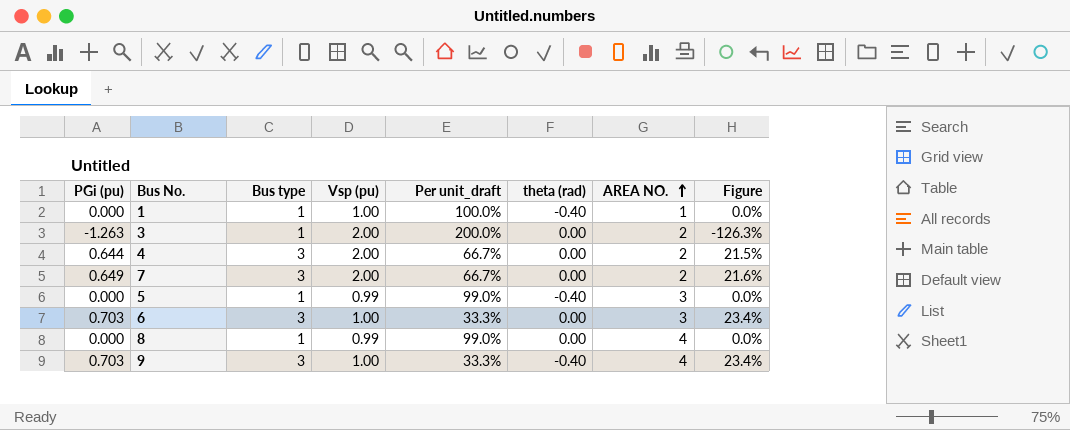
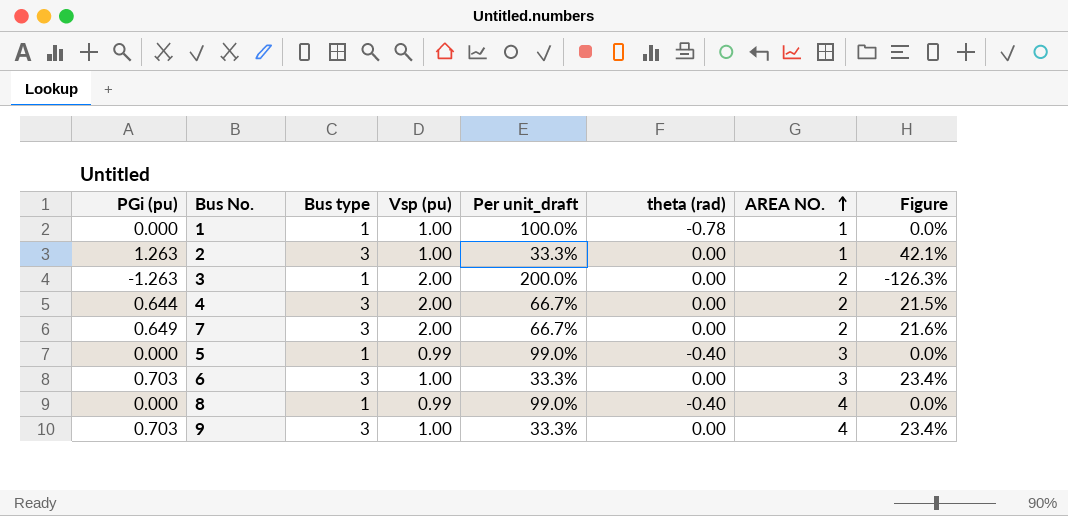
1 | theta (rad): -0.40 -> -0.78
row 2: none -> 1.263 | 3 | 1.00 | 33.3% | 0.00 | 1 | 42.1%
8 | theta (rad): 0.00 -> -0.40
9 | theta (rad): -0.40 -> 0.00

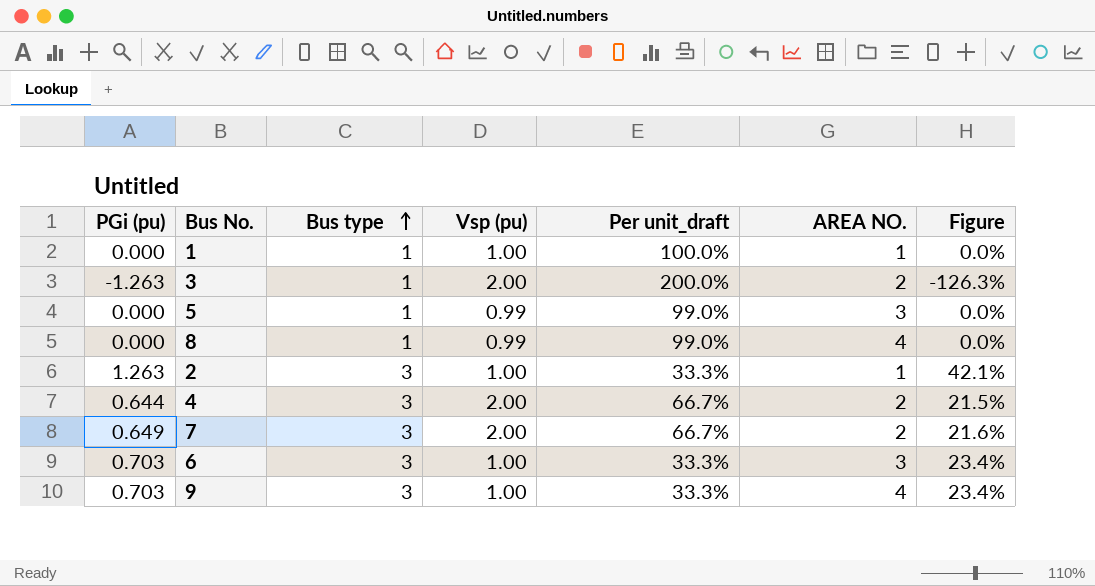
row order: AREA NO. ascending -> Bus type ascending
column theta (rad) | position: 6 -> none

